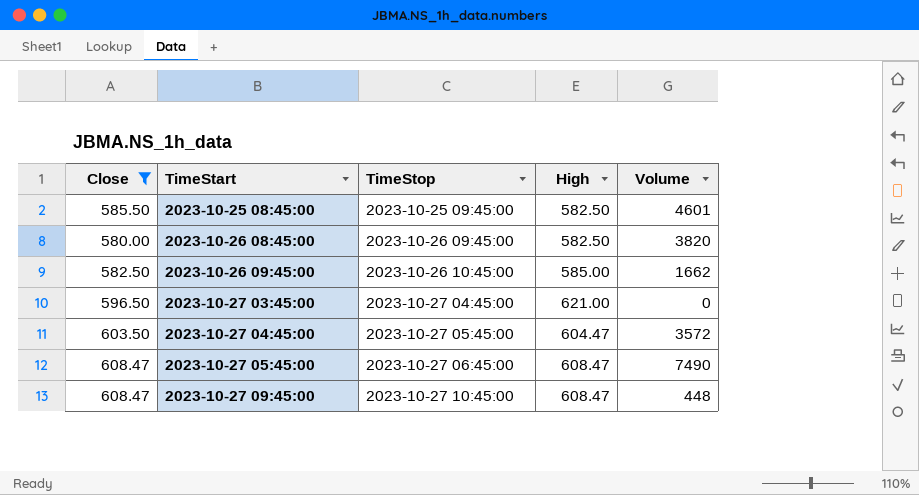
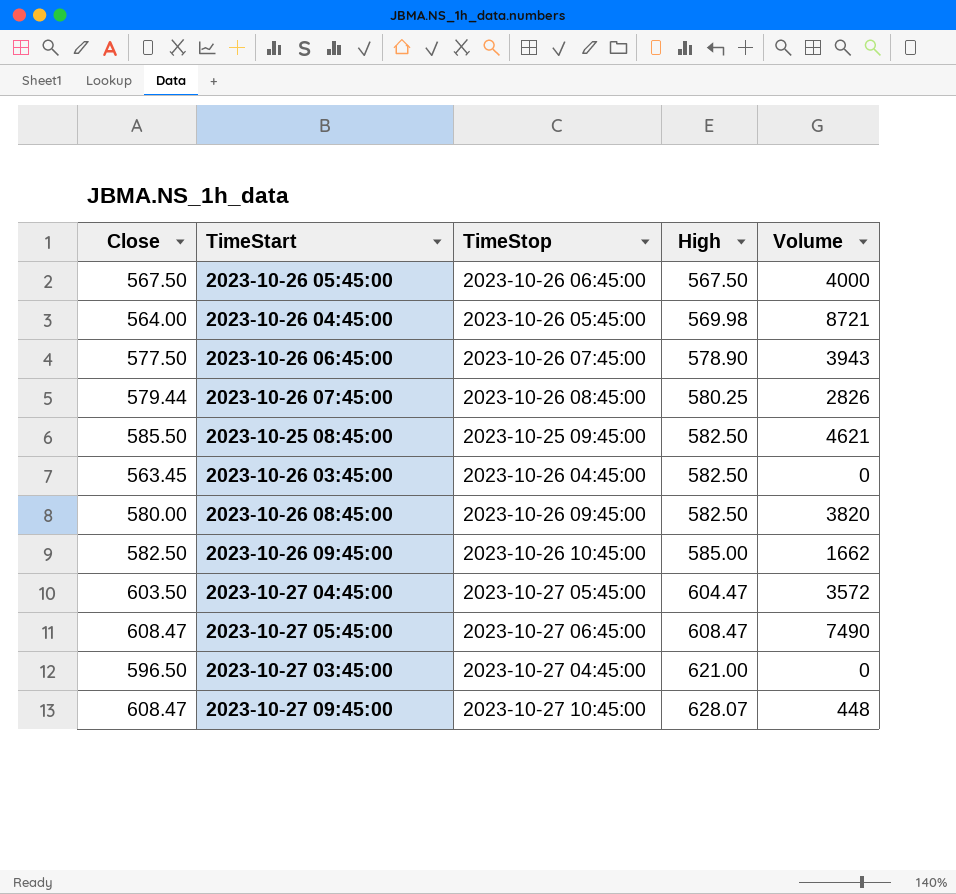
filter: Close >= 580.00 -> none
row order: TimeStart ascending -> High ascending
2023-10-25 08:45:00 | Volume: 4601 -> 4621
2023-10-27 09:45:00 | High: 608.47 -> 628.07

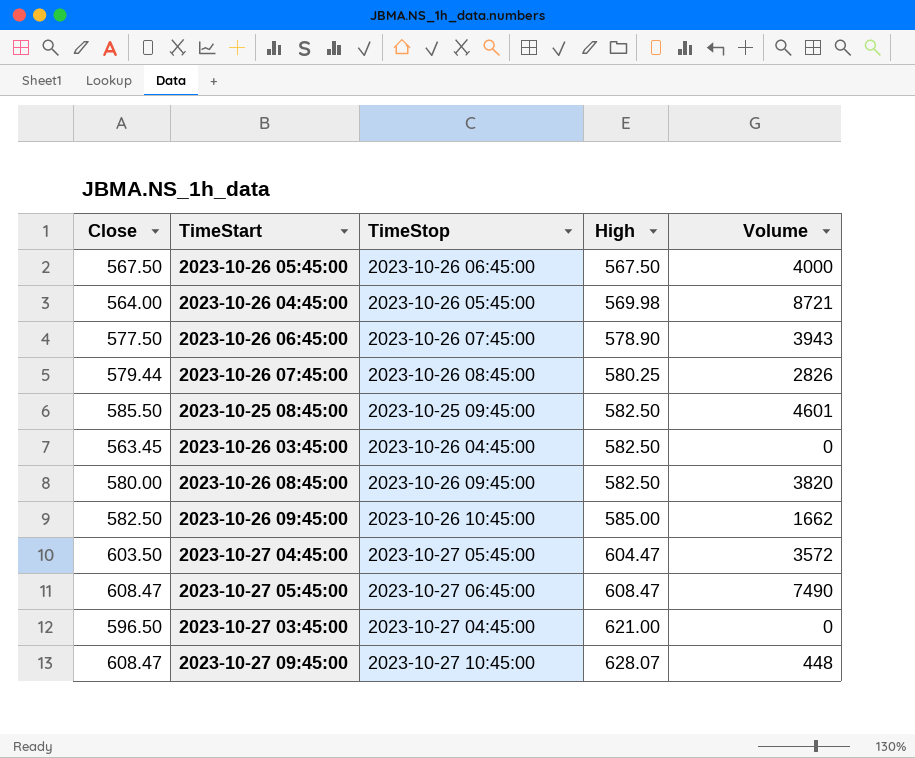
2023-10-25 08:45:00 | Volume: 4621 -> 4601

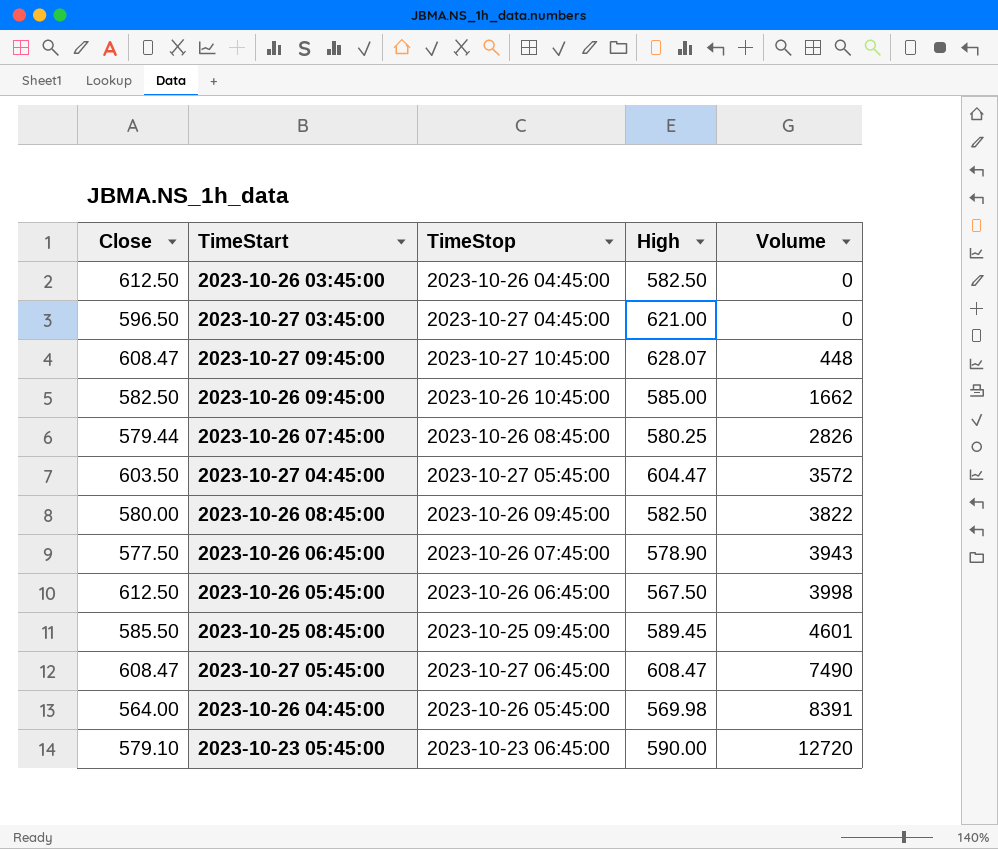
row order: High ascending -> Volume ascending
2023-10-26 03:45:00 | Close: 563.45 -> 612.50
2023-10-26 08:45:00 | Volume: 3820 -> 3822
2023-10-26 05:45:00 | Close: 567.50 -> 612.50
2023-10-26 05:45:00 | Volume: 4000 -> 3998
2023-10-25 08:45:00 | High: 582.50 -> 589.45
2023-10-26 04:45:00 | Volume: 8721 -> 8391
row 2023-10-23 05:45:00: none -> 579.10 | 2023-10-23 06:45:00 | 590.00 | 12720

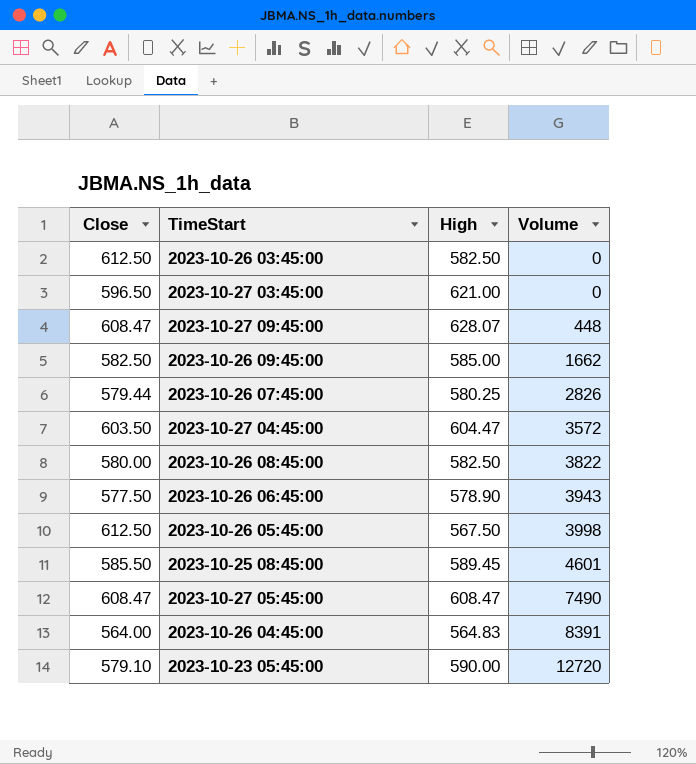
column TimeStop | position: 3 -> none
2023-10-26 04:45:00 | High: 569.98 -> 564.83

